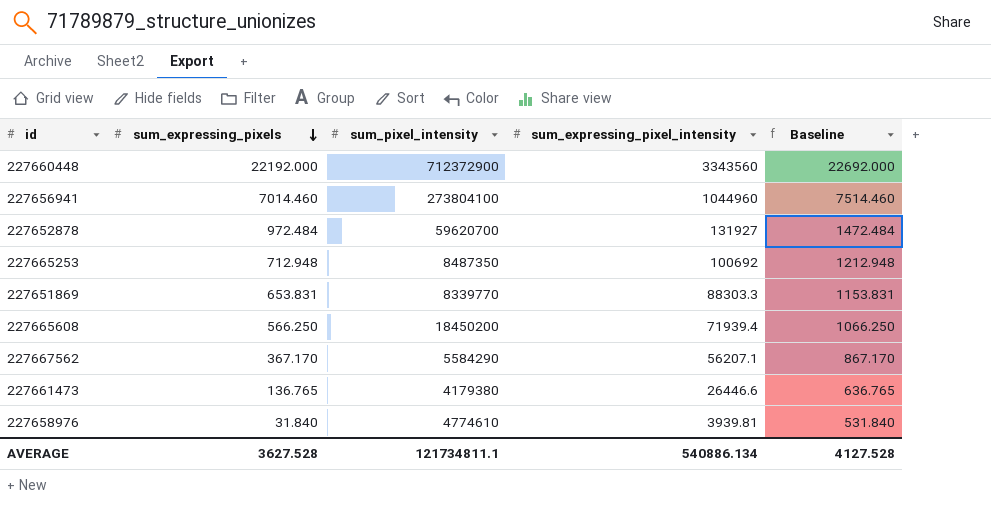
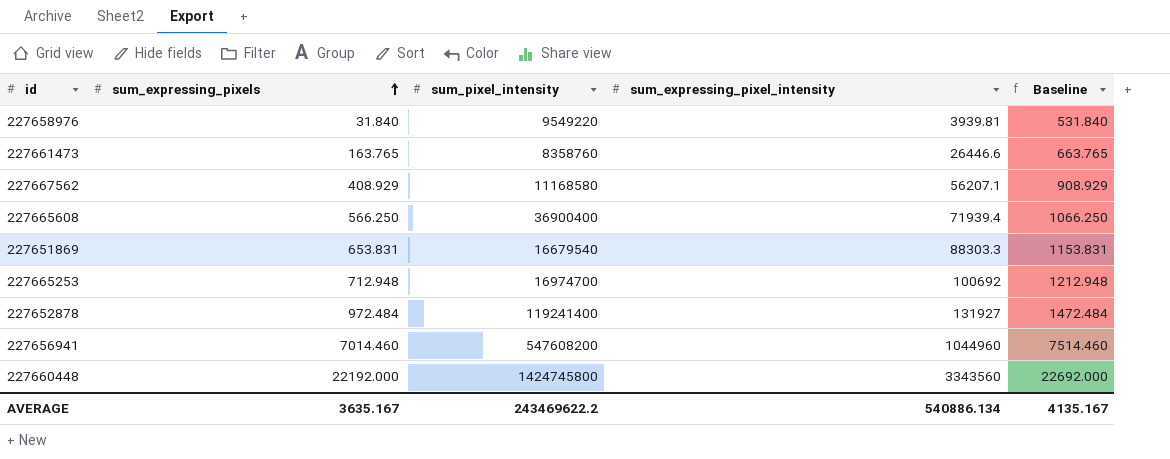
row order: sum_expressing_pixels descending -> sum_expressing_pixels ascending
227658976 | sum_pixel_intensity: 4774610 -> 9549220
227661473 | sum_expressing_pixels: 136.765 -> 163.765
227661473 | sum_pixel_intensity: 4179380 -> 8358760
227661473 | Baseline: 636.765 -> 663.765
227667562 | sum_expressing_pixels: 367.170 -> 408.929
227667562 | sum_pixel_intensity: 5584290 -> 11168580
227667562 | Baseline: 867.170 -> 908.929
227665608 | sum_pixel_intensity: 18450200 -> 36900400
227651869 | sum_pixel_intensity: 8339770 -> 16679540
227665253 | sum_pixel_intensity: 8487350 -> 16974700
227652878 | sum_pixel_intensity: 59620700 -> 119241400
227656941 | sum_pixel_intensity: 273804100 -> 547608200
227660448 | sum_pixel_intensity: 712372900 -> 1424745800
AVERAGE | sum_expressing_pixels: 3627.528 -> 3635.167
AVERAGE | sum_pixel_intensity: 121734811.1 -> 243469622.2
AVERAGE | Baseline: 4127.528 -> 4135.167

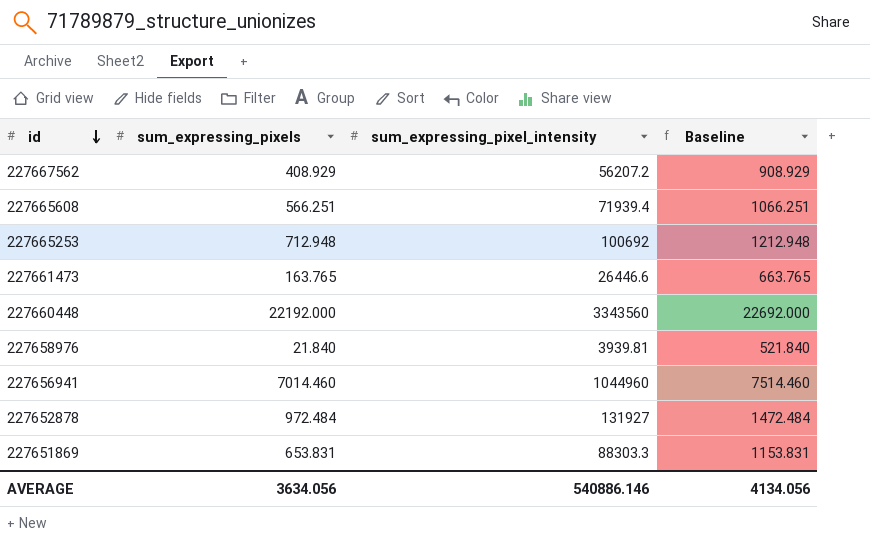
row order: sum_expressing_pixels ascending -> id descending
column sum_pixel_intensity | position: 3 -> none
227667562 | sum_expressing_pixel_intensity: 56207.1 -> 56207.2
227665608 | sum_expressing_pixels: 566.250 -> 566.251
227665608 | Baseline: 1066.250 -> 1066.251
227658976 | sum_expressing_pixels: 31.840 -> 21.840
227658976 | Baseline: 531.840 -> 521.840
AVERAGE | sum_expressing_pixels: 3635.167 -> 3634.056
AVERAGE | sum_expressing_pixel_intensity: 540886.134 -> 540886.146
AVERAGE | Baseline: 4135.167 -> 4134.056

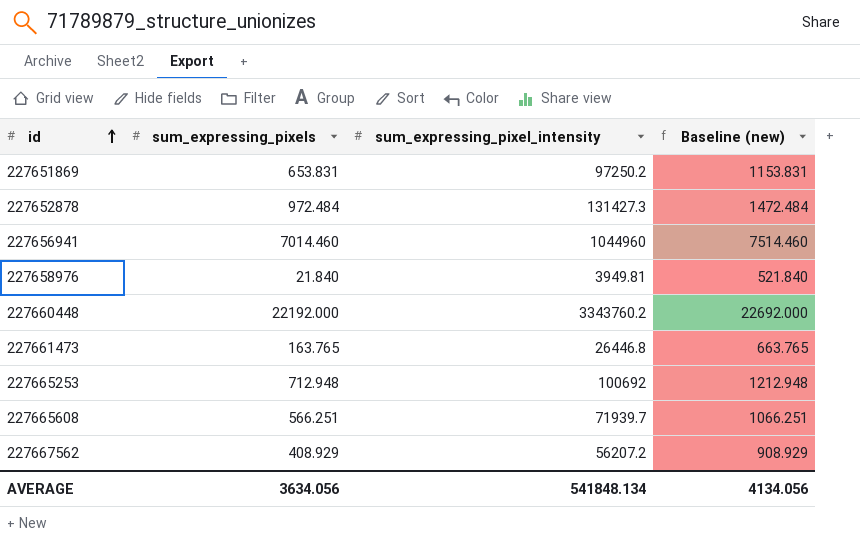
row order: id descending -> id ascending
column name: Baseline -> Baseline (new)
227651869 | sum_expressing_pixel_intensity: 88303.3 -> 97250.2
227652878 | sum_expressing_pixel_intensity: 131927 -> 131427.3
227658976 | sum_expressing_pixel_intensity: 3939.81 -> 3949.81
227660448 | sum_expressing_pixel_intensity: 3343560 -> 3343760.2
227661473 | sum_expressing_pixel_intensity: 26446.6 -> 26446.8
227665608 | sum_expressing_pixel_intensity: 71939.4 -> 71939.7
AVERAGE | sum_expressing_pixel_intensity: 540886.146 -> 541848.134

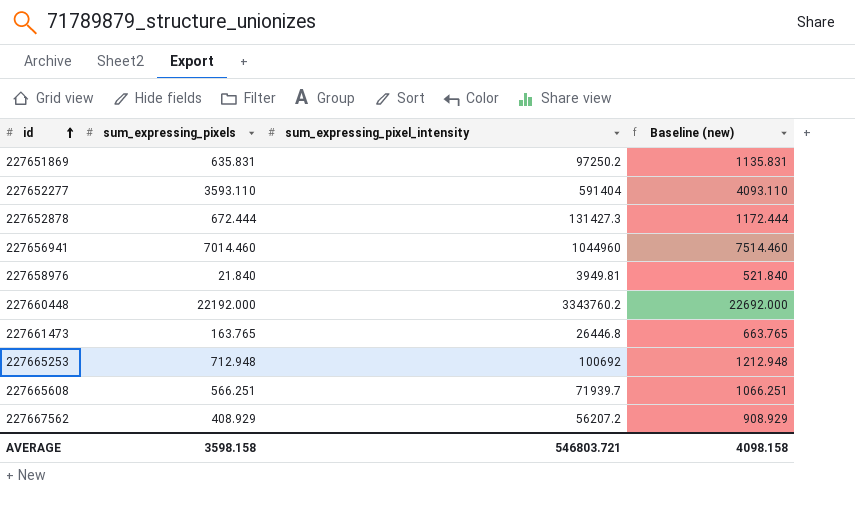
227651869 | sum_expressing_pixels: 653.831 -> 635.831
227651869 | Baseline (new): 1153.831 -> 1135.831
row 227652277: none -> 3593.110 | 591404 | 4093.110
227652878 | sum_expressing_pixels: 972.484 -> 672.444
227652878 | Baseline (new): 1472.484 -> 1172.444
AVERAGE | sum_expressing_pixels: 3634.056 -> 3598.158
AVERAGE | sum_expressing_pixel_intensity: 541848.134 -> 546803.721
AVERAGE | Baseline (new): 4134.056 -> 4098.158

